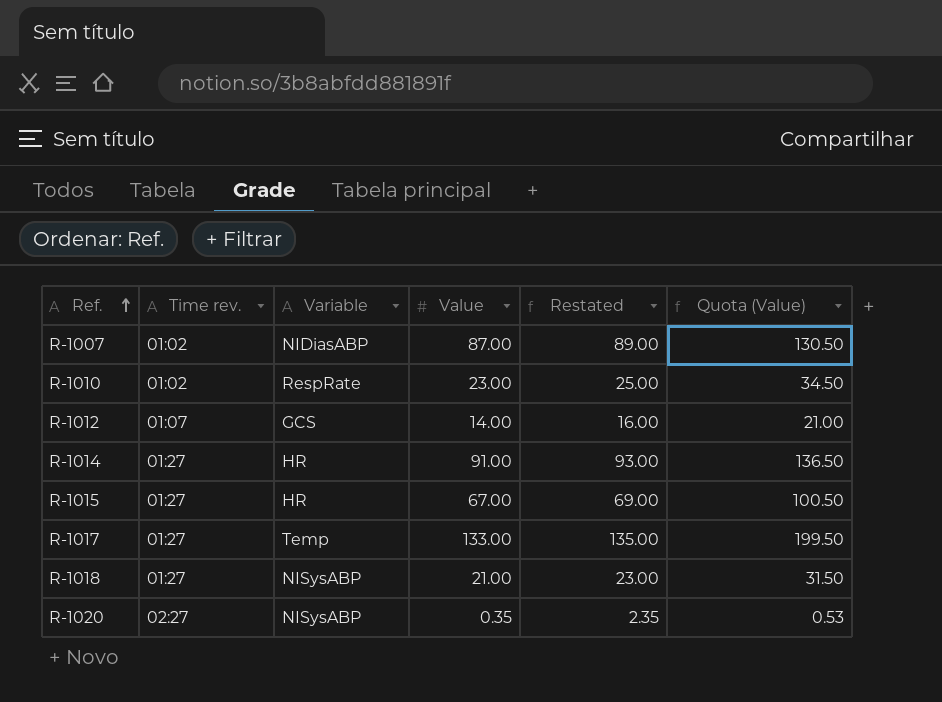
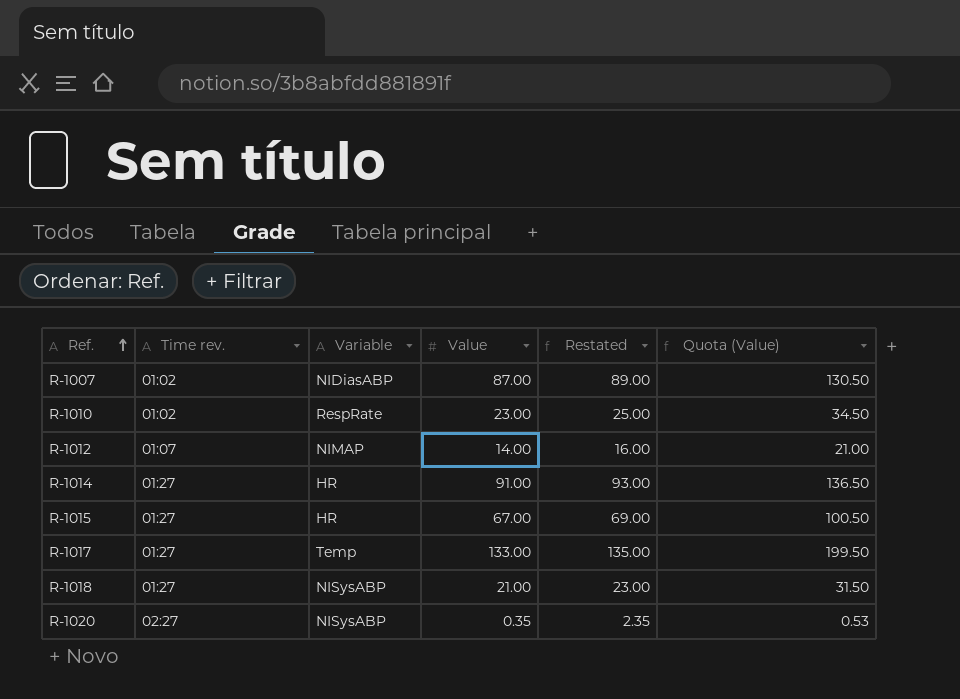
R-1012 | Variable: GCS -> NIMAP

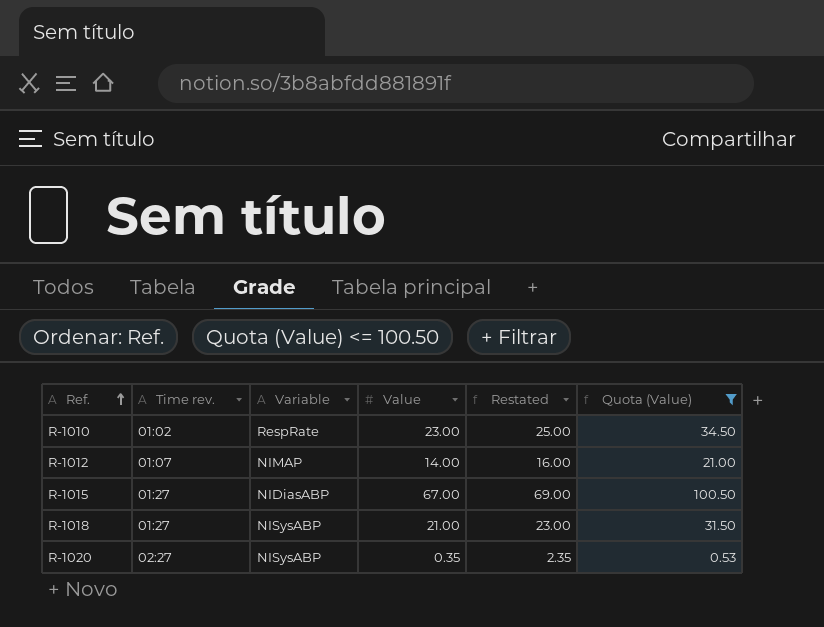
filter: none -> Quota (Value) <= 100.50
R-1015 | Variable: HR -> NIDiasABP

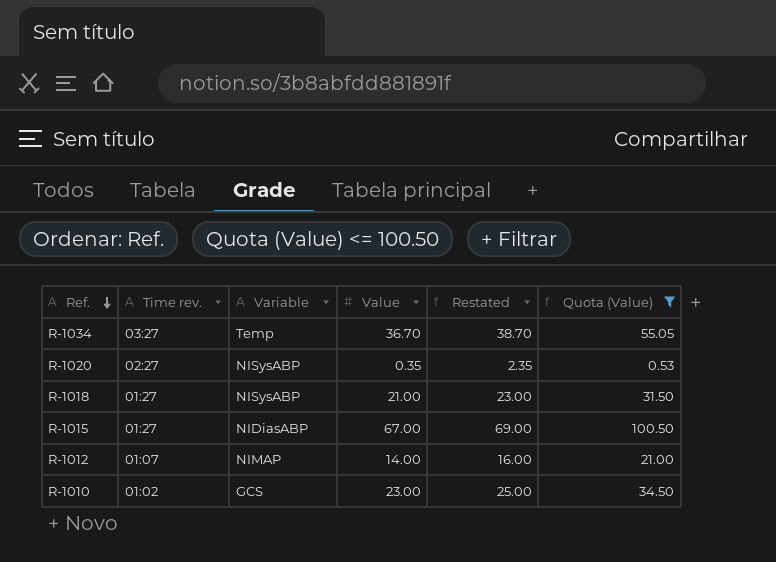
row order: Ref. ascending -> Ref. descending
row R-1034: none -> 03:27 | Temp | 36.70 | 38.70 | 55.05
R-1010 | Variable: RespRate -> GCS

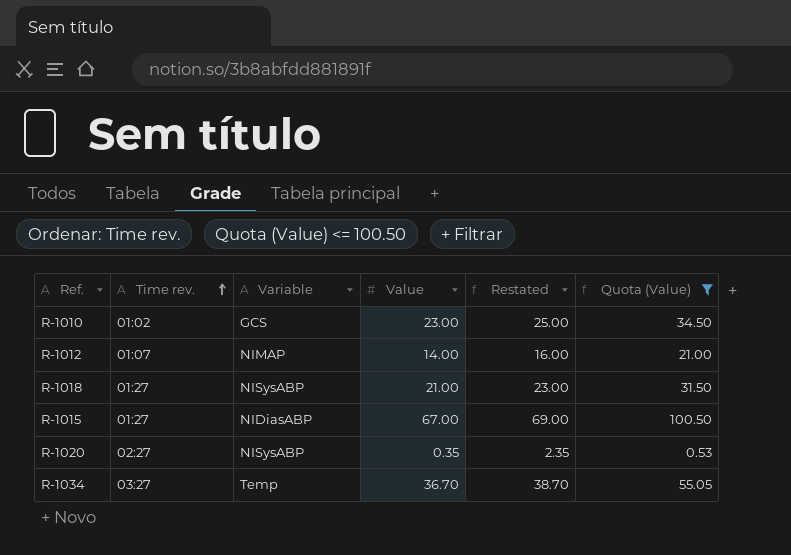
row order: Ref. descending -> Time rev. ascending

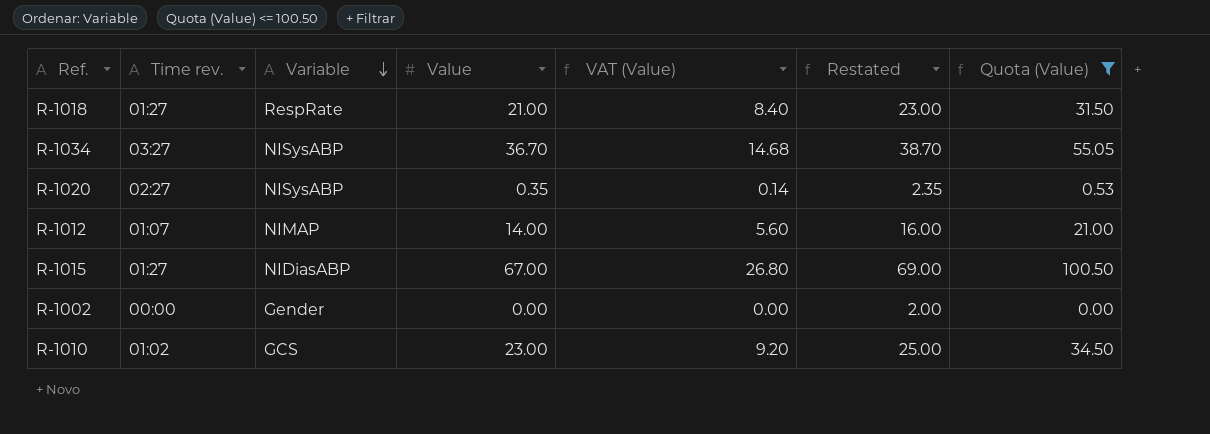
row order: Time rev. ascending -> Variable descending
column VAT (Value) | formula: none -> [Value] * 0.4
R-1018 | Variable: NISysABP -> RespRate
R-1034 | Variable: Temp -> NISysABP
row R-1002: none -> 00:00 | Gender | 0.00 | 0.00 | 2.00 | 0.00

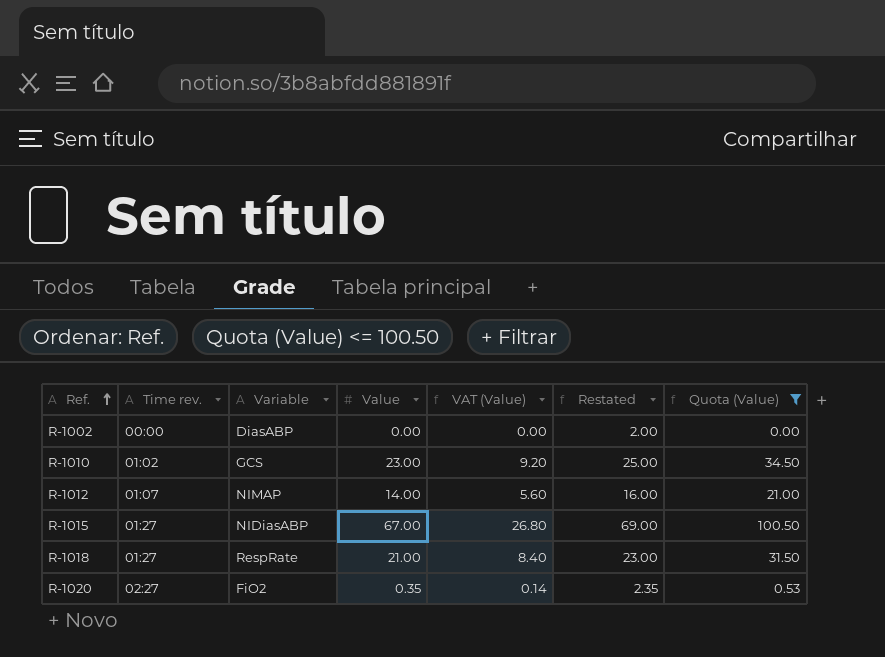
row order: Variable descending -> Ref. ascending
row R-1034: 03:27 | NISysABP | 36.70 | 14.68 | 38.70 | 55.05 -> none
R-1002 | Variable: Gender -> DiasABP
R-1020 | Variable: NISysABP -> FiO2

